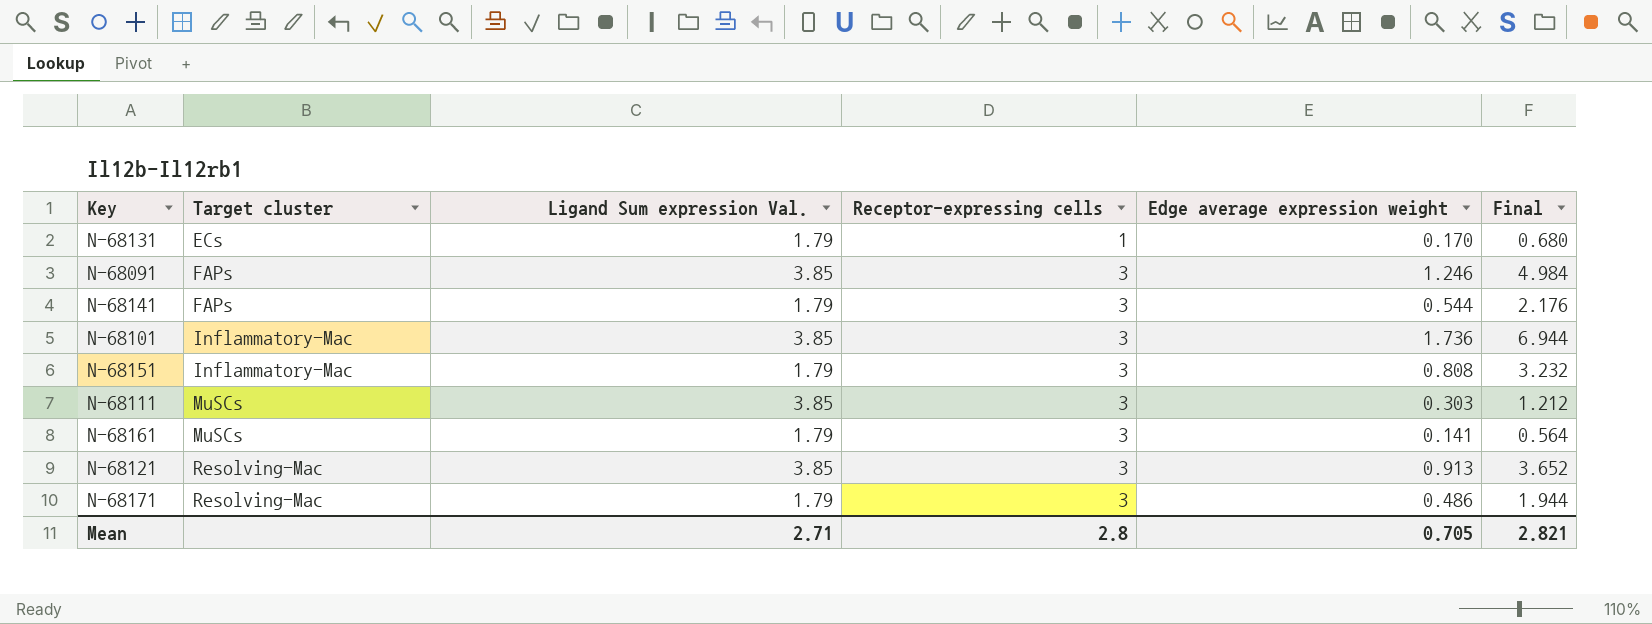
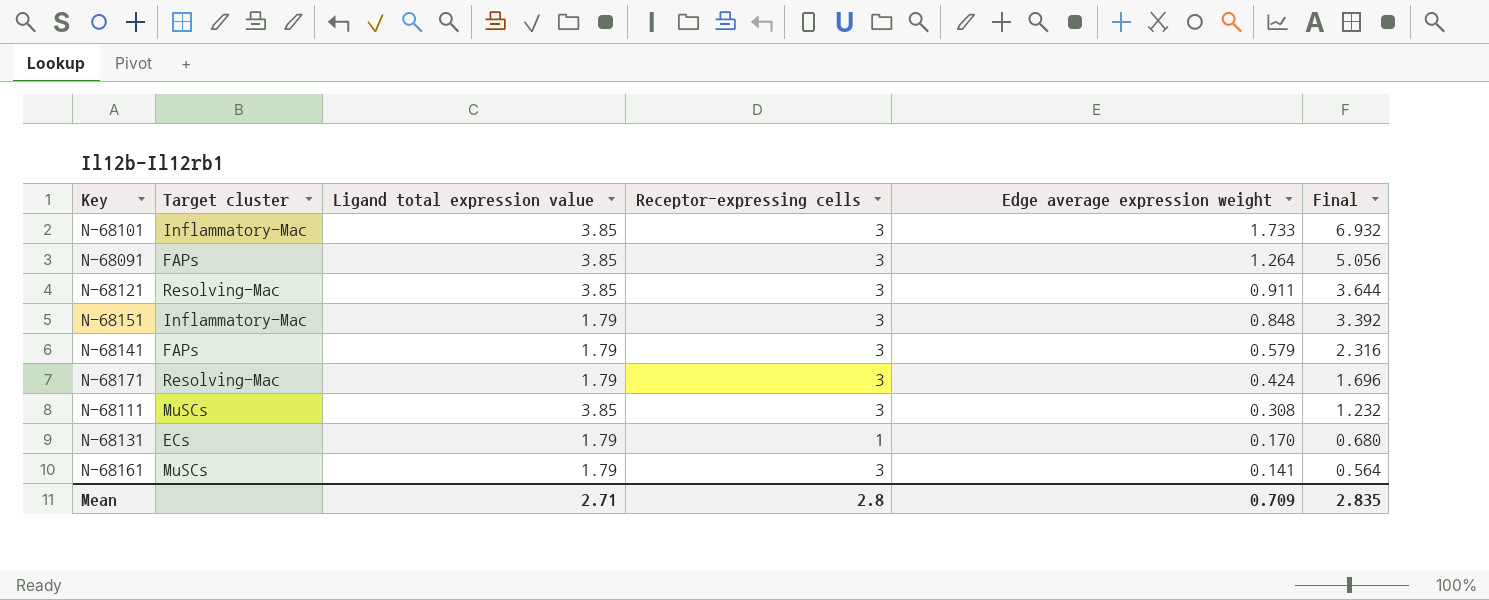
row order: Target cluster ascending -> Edge average expression weight descending
column name: Ligand Sum expression Val. -> Ligand total expression value
N-68101 | Edge average expression weight: 1.736 -> 1.733
N-68101 | Final: 6.944 -> 6.932
N-68091 | Edge average expression weight: 1.246 -> 1.264
N-68091 | Final: 4.984 -> 5.056
N-68121 | Edge average expression weight: 0.913 -> 0.911
N-68121 | Final: 3.652 -> 3.644
N-68151 | Edge average expression weight: 0.808 -> 0.848
N-68151 | Final: 3.232 -> 3.392
N-68141 | Edge average expression weight: 0.544 -> 0.579
N-68141 | Final: 2.176 -> 2.316
N-68171 | Edge average expression weight: 0.486 -> 0.424
N-68171 | Final: 1.944 -> 1.696
N-68111 | Edge average expression weight: 0.303 -> 0.308
N-68111 | Final: 1.212 -> 1.232
Mean | Edge average expression weight: 0.705 -> 0.709
Mean | Final: 2.821 -> 2.835

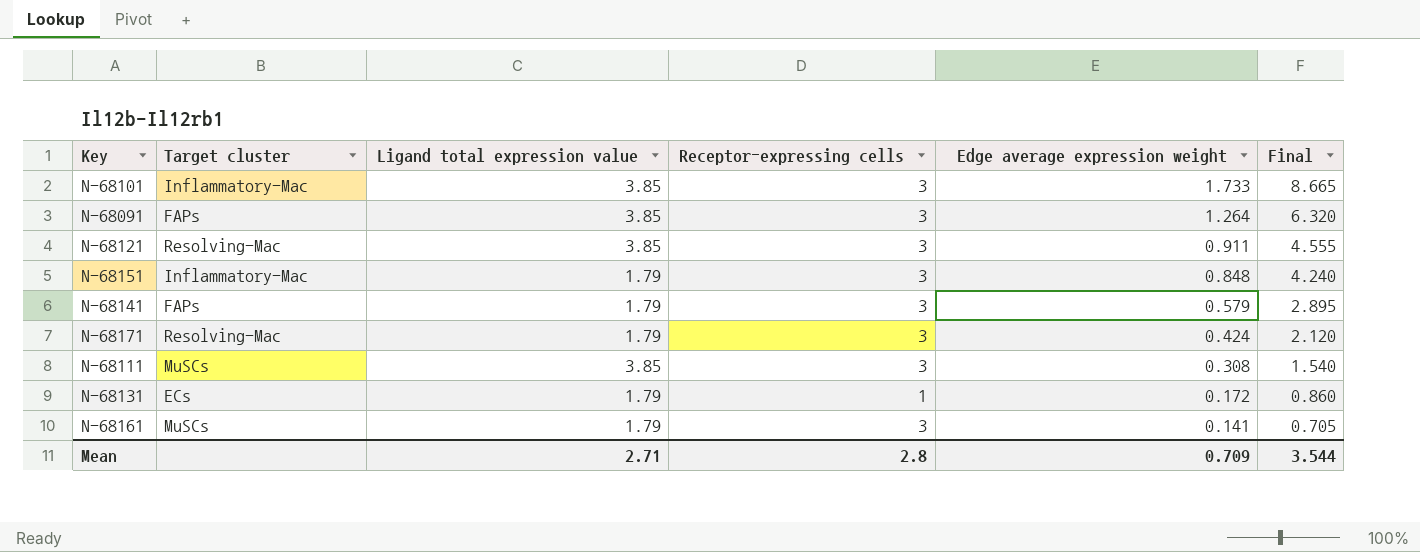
column Final | formula: [Edge average expression weight] * 4 -> [Edge average expression weight] * 5
N-68131 | Edge average expression weight: 0.170 -> 0.172
Mean | Final: 2.835 -> 3.544

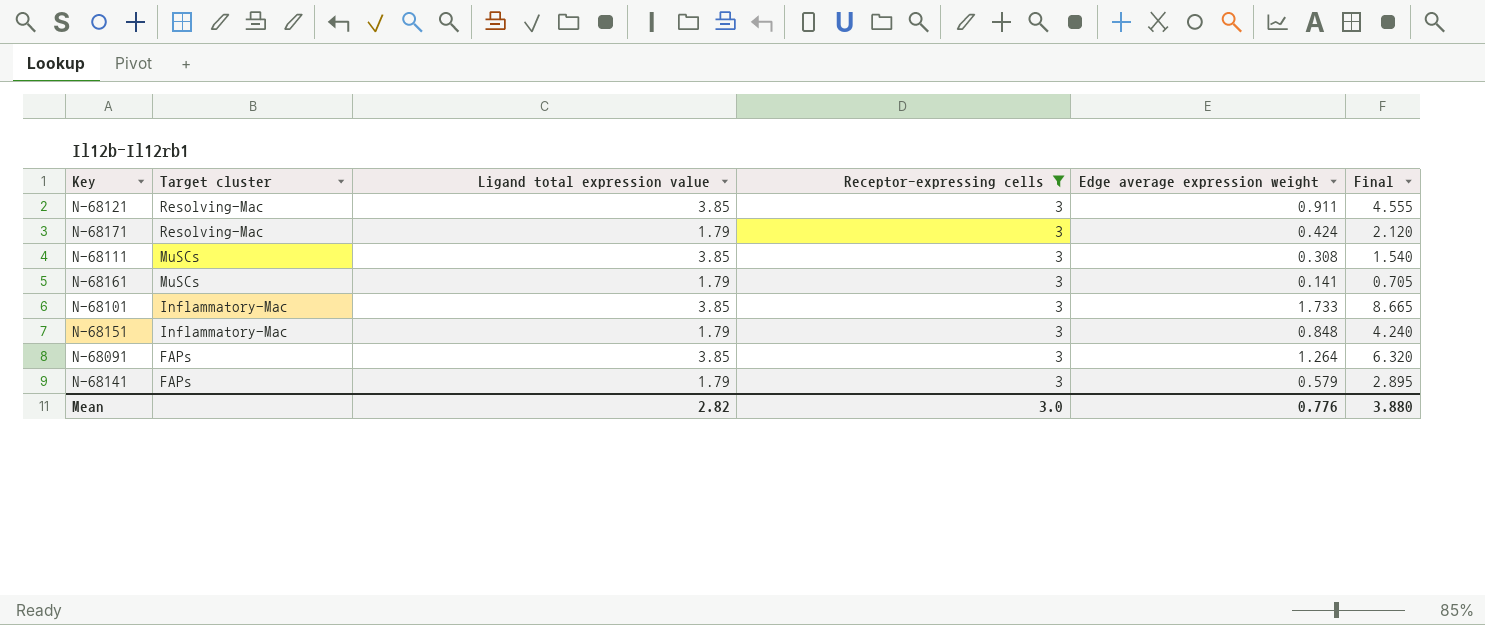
filter: none -> Receptor-expressing cells = 3
row order: Edge average expression weight descending -> Target cluster descending
Mean | Ligand total expression value: 2.71 -> 2.82
Mean | Receptor-expressing cells: 2.8 -> 3.0
Mean | Edge average expression weight: 0.709 -> 0.776
Mean | Final: 3.544 -> 3.880

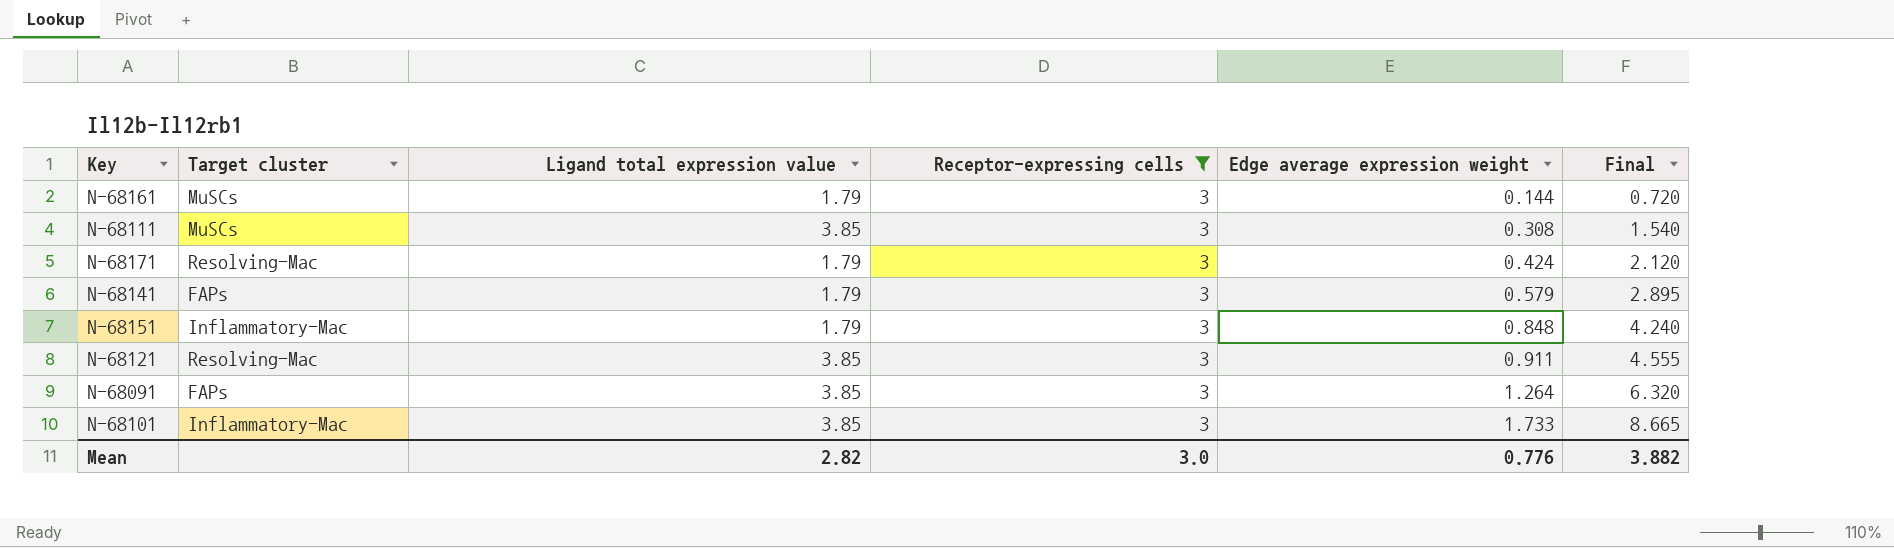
row order: Target cluster descending -> Edge average expression weight ascending
N-68161 | Edge average expression weight: 0.141 -> 0.144
N-68161 | Final: 0.705 -> 0.720
Mean | Final: 3.880 -> 3.882

